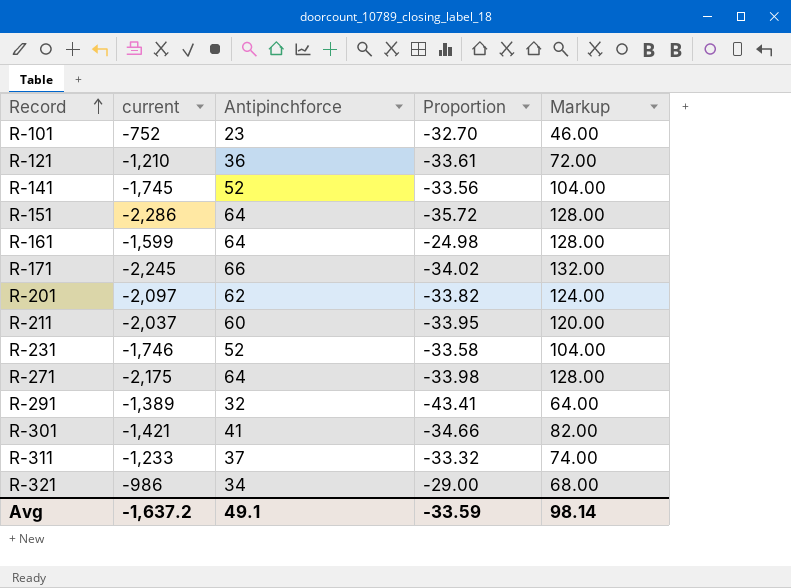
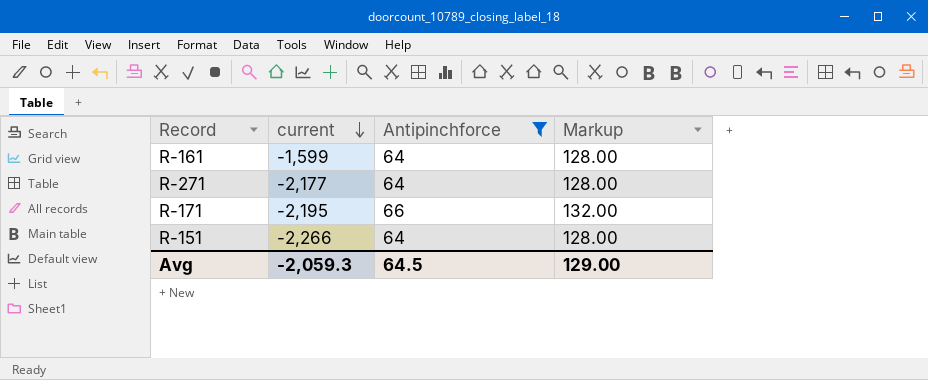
filter: none -> Antipinchforce >= 64
row order: Record ascending -> current descending
column Proportion | formula: [current] / [Antipinchforce] -> none
R-271 | current: -2,175 -> -2,177
R-171 | current: -2,245 -> -2,195
R-151 | current: -2,286 -> -2,266
Avg | current: -1,637.2 -> -2,059.3
Avg | Antipinchforce: 49.1 -> 64.5
Avg | Markup: 98.14 -> 129.00

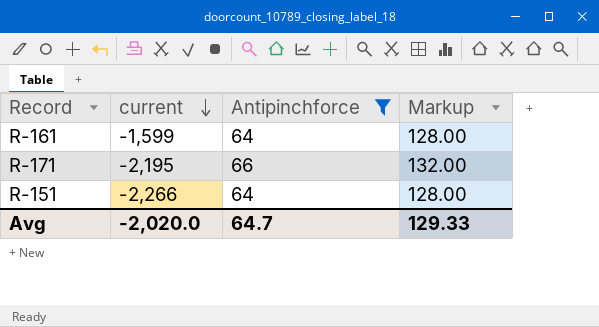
row R-271: -2,177 | 64 | 128.00 -> none
Avg | current: -2,059.3 -> -2,020.0
Avg | Antipinchforce: 64.5 -> 64.7
Avg | Markup: 129.00 -> 129.33

